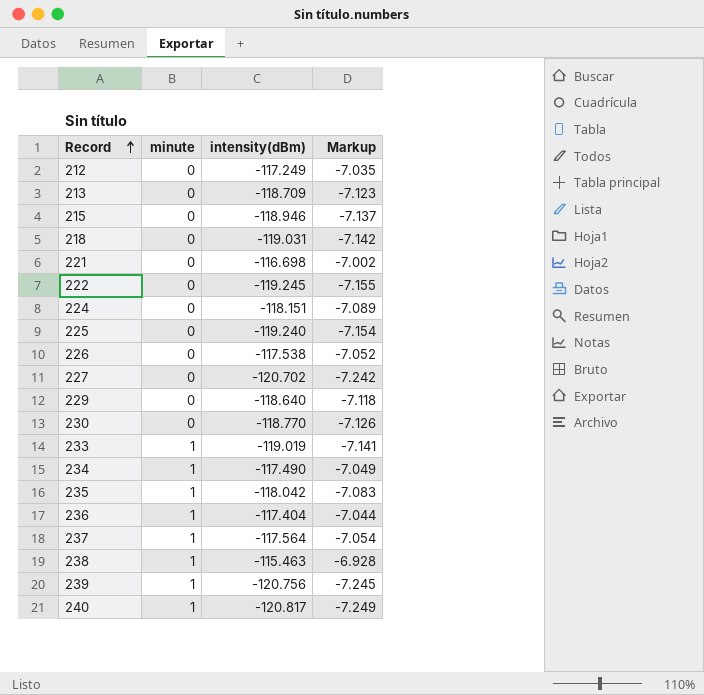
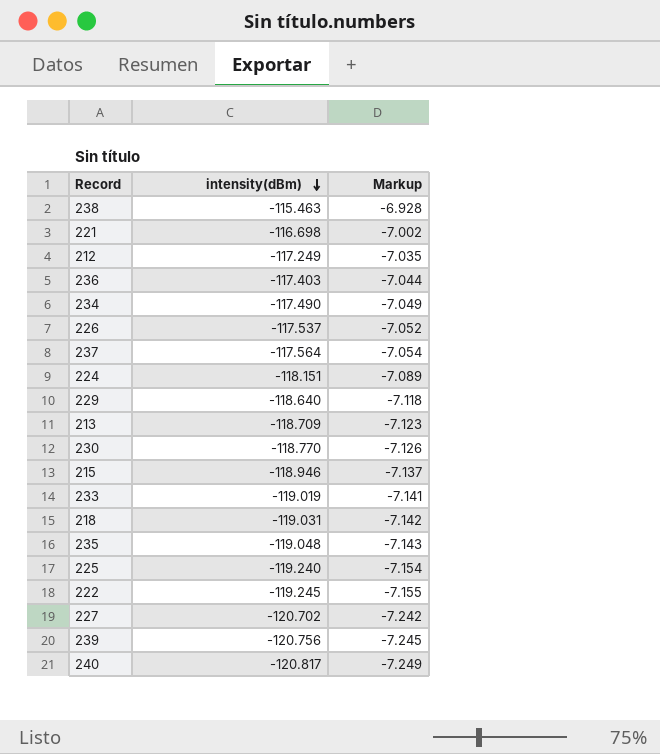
row order: Record ascending -> intensity(dBm) descending
column minute | position: 2 -> none
236 | intensity(dBm): -117.404 -> -117.403
226 | intensity(dBm): -117.538 -> -117.537
235 | intensity(dBm): -118.042 -> -119.048
235 | Markup: -7.083 -> -7.143

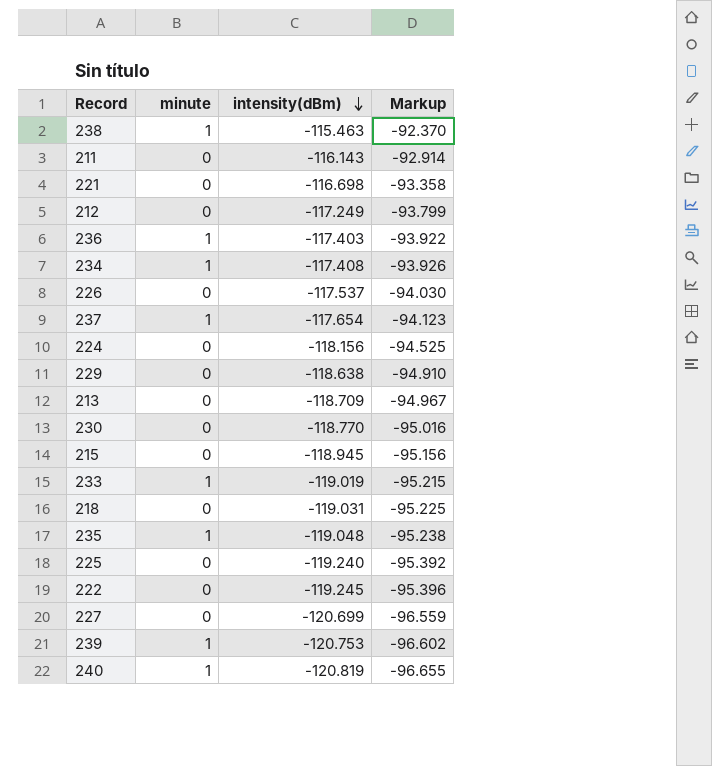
column minute | position: none -> 2
column Markup | formula: [intensity(dBm)] * 0.06 -> [intensity(dBm)] * 0.8
row 211: none -> 0 | -116.143 | -92.914
234 | intensity(dBm): -117.490 -> -117.408
237 | intensity(dBm): -117.564 -> -117.654
224 | intensity(dBm): -118.151 -> -118.156
229 | intensity(dBm): -118.640 -> -118.638
215 | intensity(dBm): -118.946 -> -118.945
227 | intensity(dBm): -120.702 -> -120.699
239 | intensity(dBm): -120.756 -> -120.753
240 | intensity(dBm): -120.817 -> -120.819

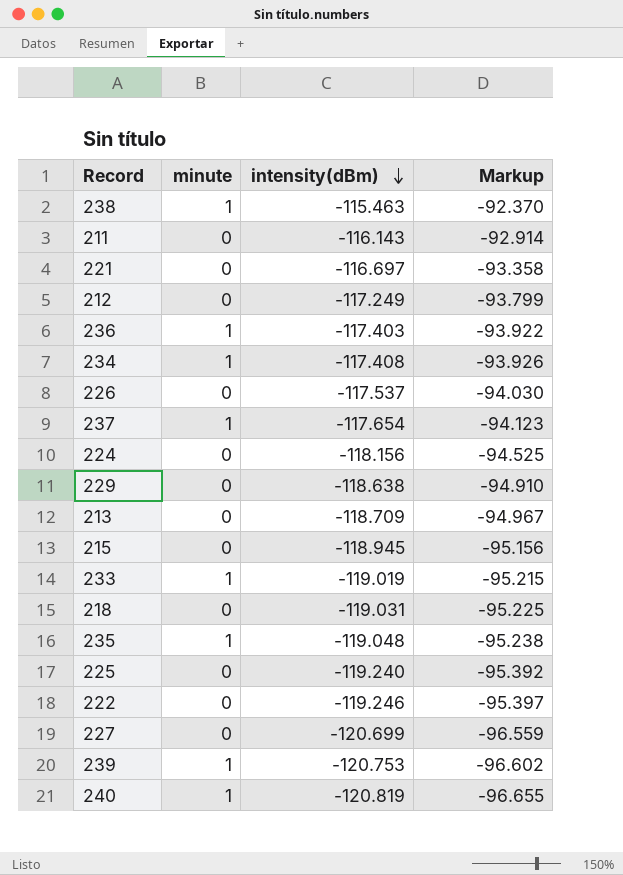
row 230: 0 | -118.770 | -95.016 -> none
221 | intensity(dBm): -116.698 -> -116.697
222 | intensity(dBm): -119.245 -> -119.246
222 | Markup: -95.396 -> -95.397

